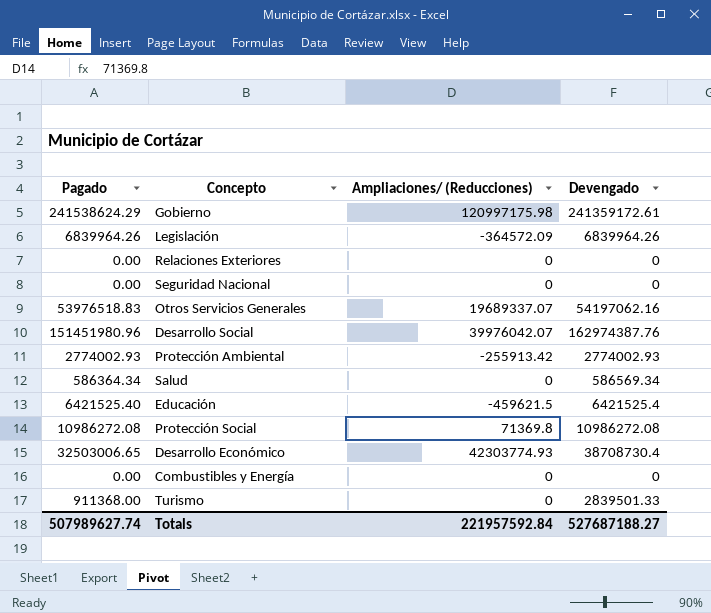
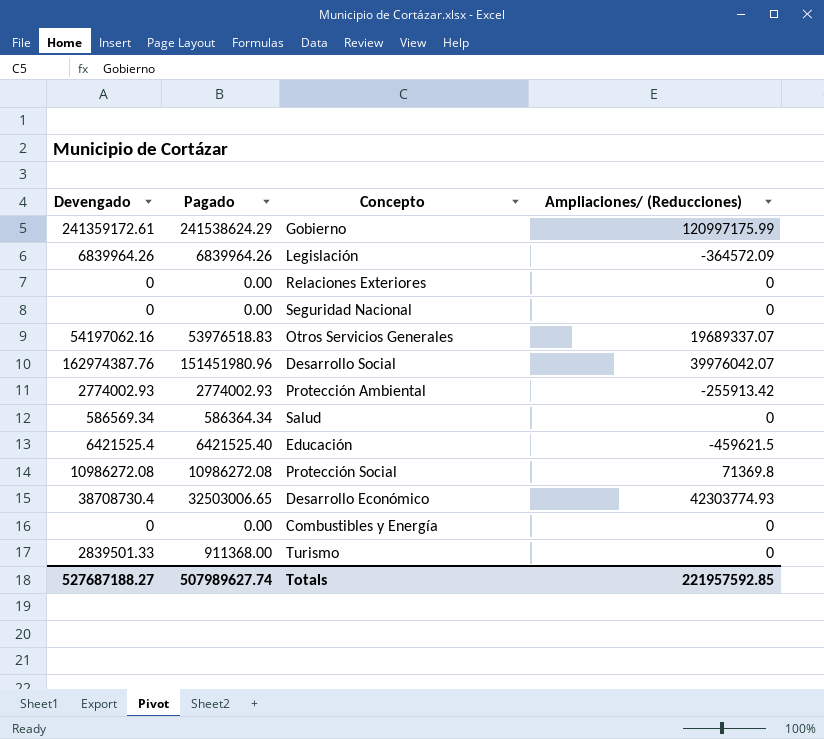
column Devengado | position: 4 -> 1
Gobierno | Ampliaciones/ (Reducciones): 120997175.98 -> 120997175.99
Totals | Ampliaciones/ (Reducciones): 221957592.84 -> 221957592.85

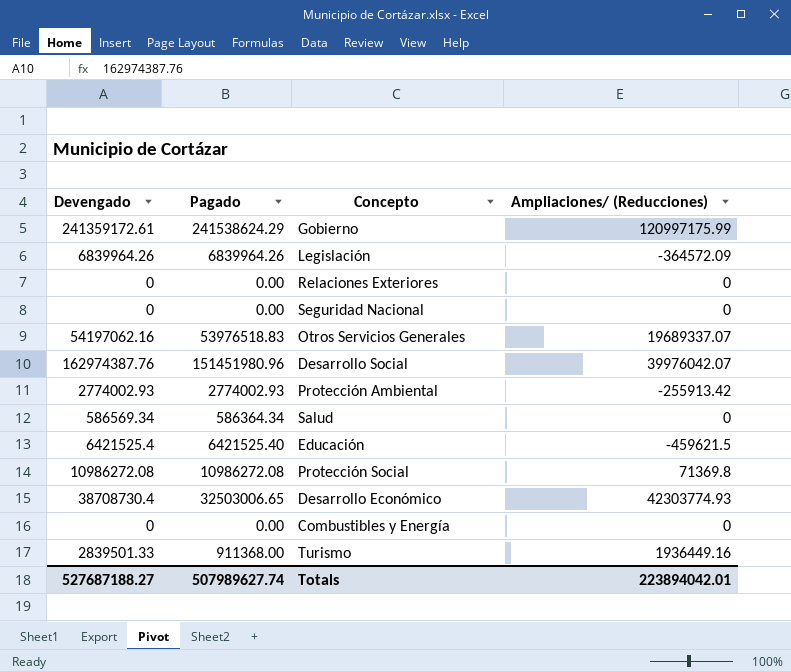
Turismo | Ampliaciones/ (Reducciones): 0 -> 1936449.16
Totals | Ampliaciones/ (Reducciones): 221957592.85 -> 223894042.01

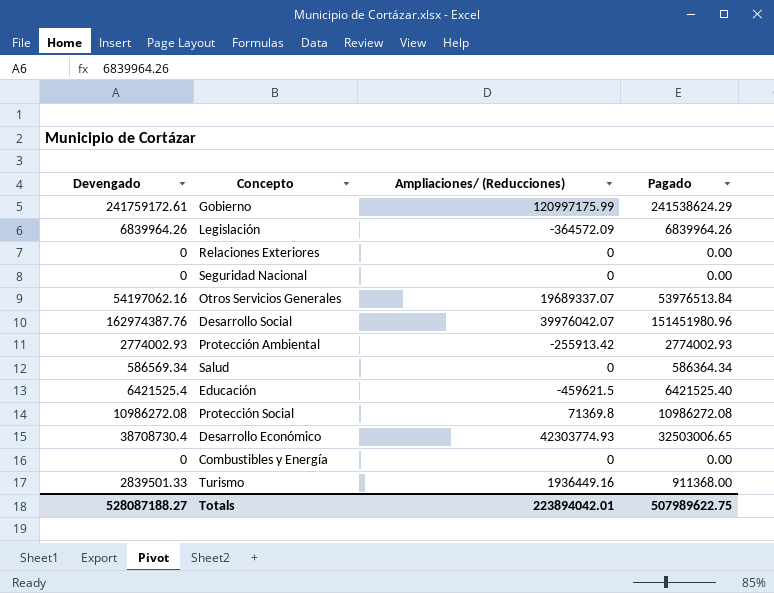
column Pagado | position: 2 -> 4
Gobierno | Devengado: 241359172.61 -> 241759172.61
Otros Servicios Generales | Pagado: 53976518.83 -> 53976513.84
Totals | Devengado: 527687188.27 -> 528087188.27
Totals | Pagado: 507989627.74 -> 507989622.75

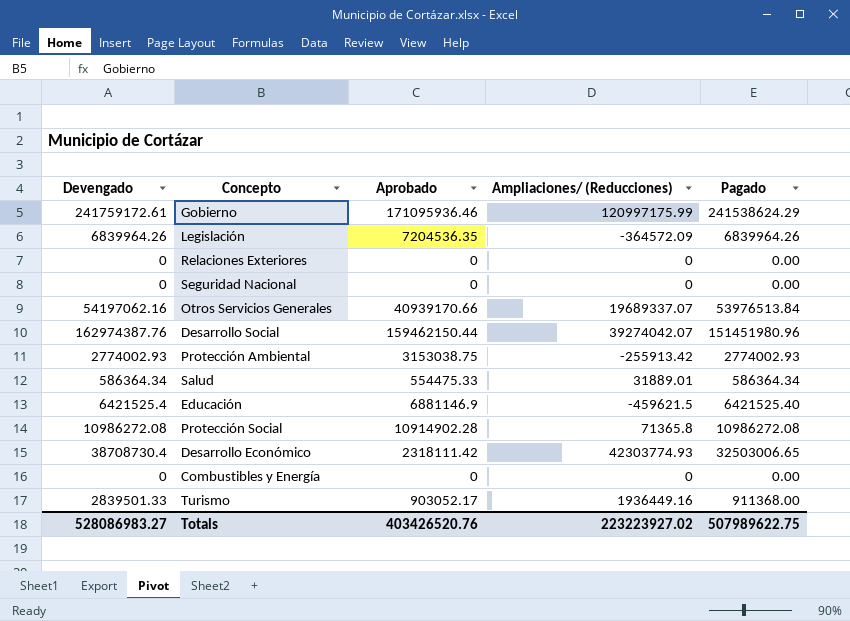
column Aprobado | position: none -> 3
Desarrollo Social | Ampliaciones/ (Reducciones): 39976042.07 -> 39274042.07
Salud | Devengado: 586569.34 -> 586364.34
Salud | Ampliaciones/ (Reducciones): 0 -> 31889.01
Protección Social | Ampliaciones/ (Reducciones): 71369.8 -> 71365.8
Totals | Devengado: 528087188.27 -> 528086983.27
Totals | Ampliaciones/ (Reducciones): 223894042.01 -> 223223927.02

